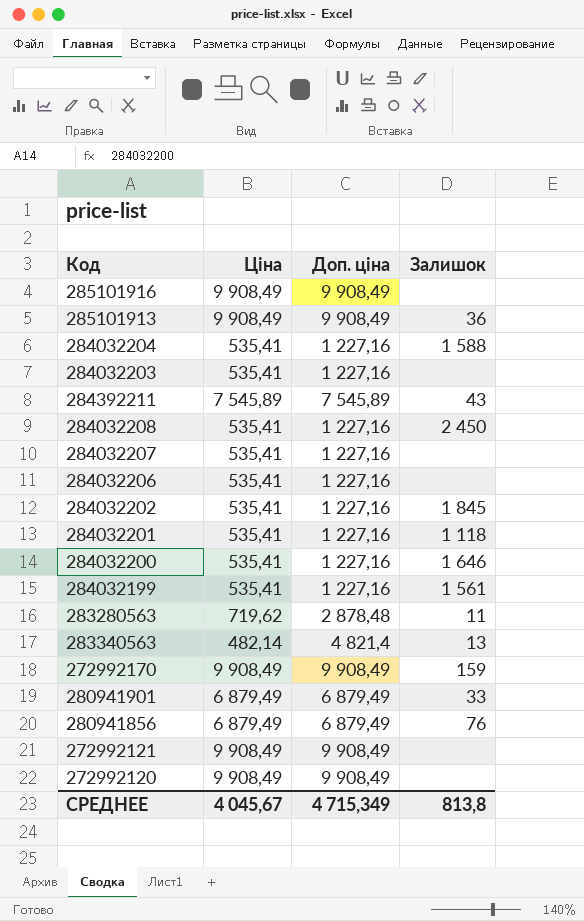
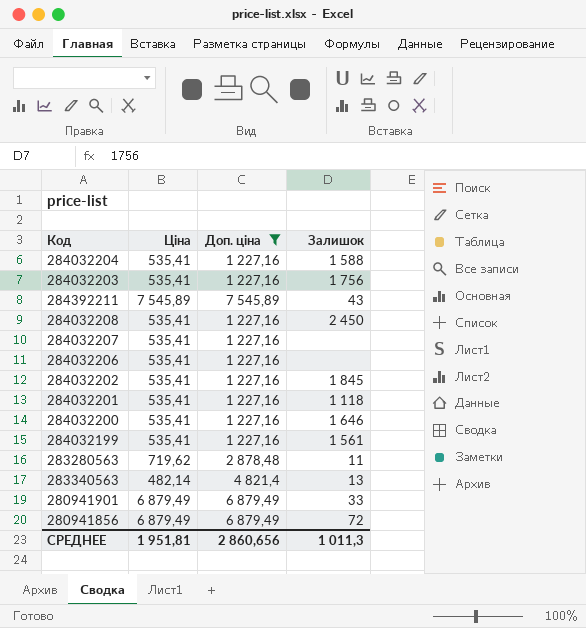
filter: none -> Доп. ціна != 9 908,49
284032203 | Залишок: none -> 1 756
280941856 | Залишок: 76 -> 72
СРЕДНЕЕ | Ціна: 4 045,67 -> 1 951,81
СРЕДНЕЕ | Доп. ціна: 4 715,349 -> 2 860,656
СРЕДНЕЕ | Залишок: 813,8 -> 1 011,3

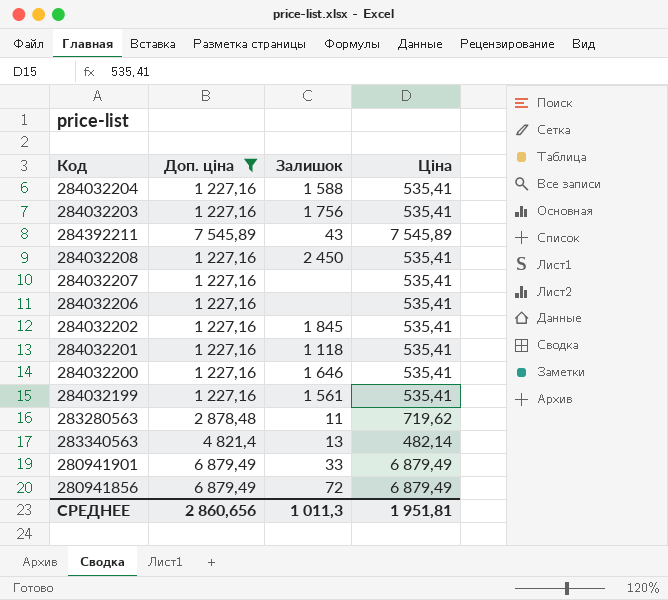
column Ціна | position: 2 -> 4

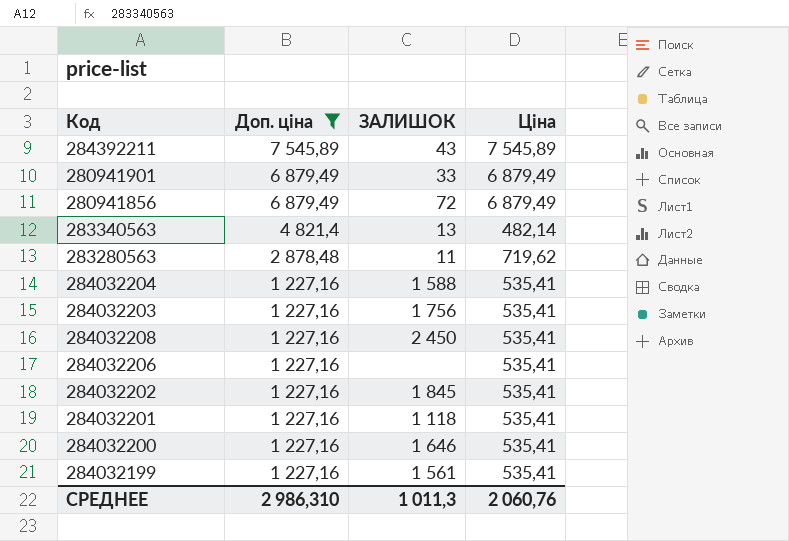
row order: none -> Доп. ціна descending
column name: Залишок -> ЗАЛИШОК
row 284032207: 1 227,16 | none | 535,41 -> none
СРЕДНЕЕ | Доп. ціна: 2 860,656 -> 2 986,310
СРЕДНЕЕ | Ціна: 1 951,81 -> 2 060,76

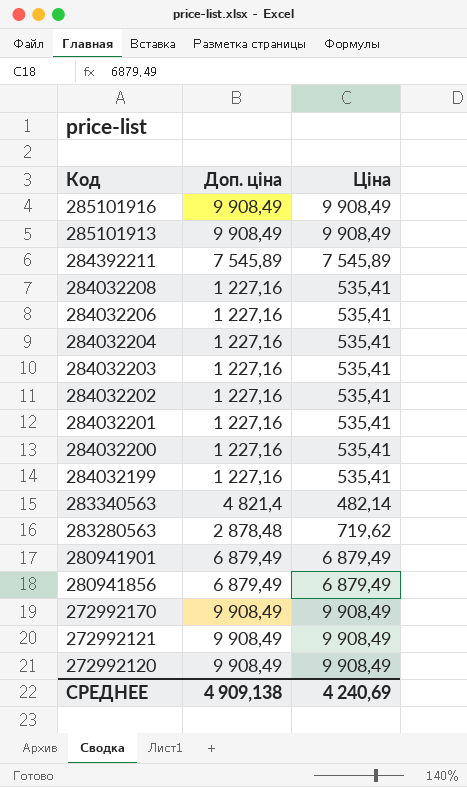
filter: Доп. ціна != 9 908,49 -> none
row order: Доп. ціна descending -> Код descending
column ЗАЛИШОК | position: 3 -> none
СРЕДНЕЕ | Доп. ціна: 2 986,310 -> 4 909,138
СРЕДНЕЕ | Ціна: 2 060,76 -> 4 240,69

